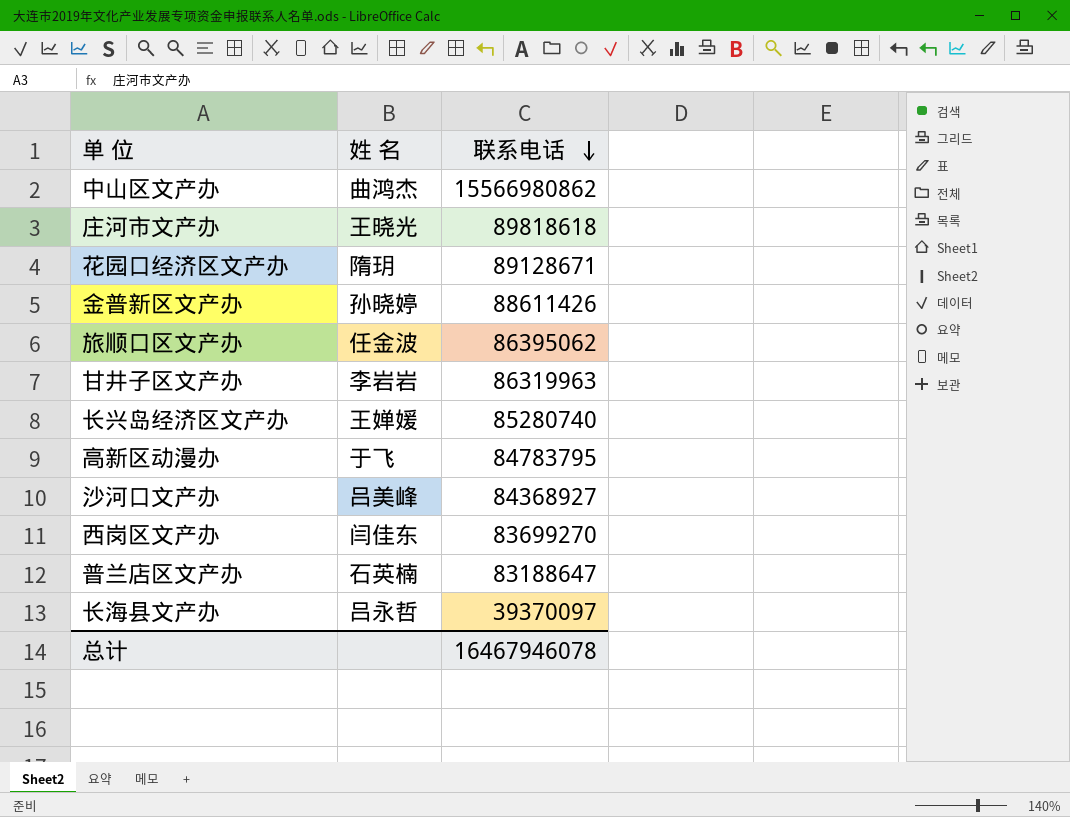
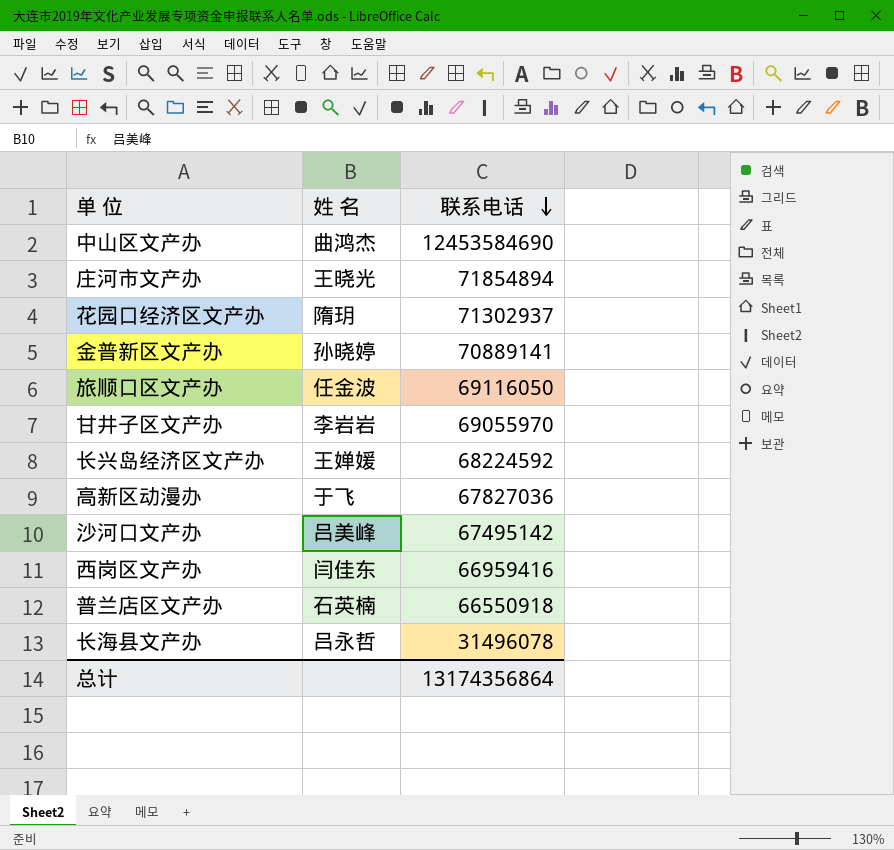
中山区文产办 | 联系电话: 15566980862 -> 12453584690
庄河市文产办 | 联系电话: 89818618 -> 71854894
花园口经济区文产办 | 联系电话: 89128671 -> 71302937
金普新区文产办 | 联系电话: 88611426 -> 70889141
旅顺口区文产办 | 联系电话: 86395062 -> 69116050
甘井子区文产办 | 联系电话: 86319963 -> 69055970
长兴岛经济区文产办 | 联系电话: 85280740 -> 68224592
高新区动漫办 | 联系电话: 84783795 -> 67827036
沙河口文产办 | 联系电话: 84368927 -> 67495142
西岗区文产办 | 联系电话: 83699270 -> 66959416
普兰店区文产办 | 联系电话: 83188647 -> 66550918
长海县文产办 | 联系电话: 39370097 -> 31496078
总计 | 联系电话: 16467946078 -> 13174356864

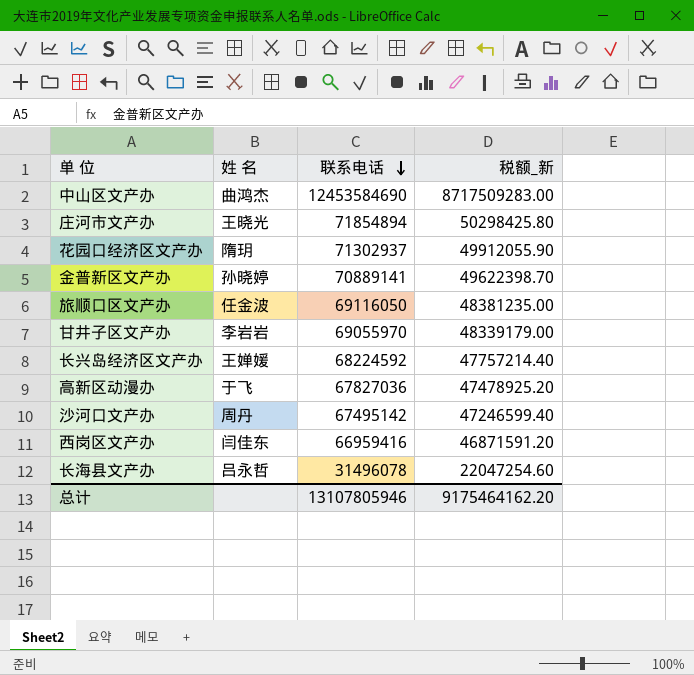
column 税额_新 | formula: none -> [联系电话] * 0.7
row 普兰店区文产办: 石英楠 | 66550918 -> none
沙河口文产办 | 姓 名: 吕美峰 -> 周丹
总计 | 联系电话: 13174356864 -> 13107805946

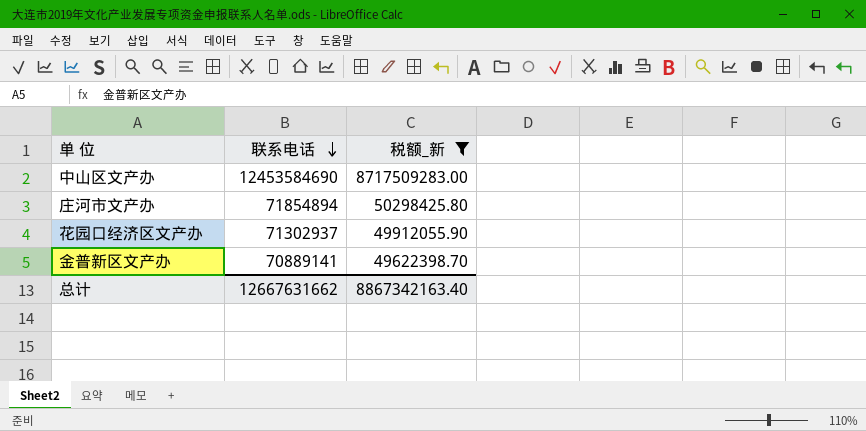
filter: none -> 税额_新 >= 49622398.70
column 姓 名 | position: 2 -> none
总计 | 联系电话: 13107805946 -> 12667631662
总计 | 税额_新: 9175464162.20 -> 8867342163.40

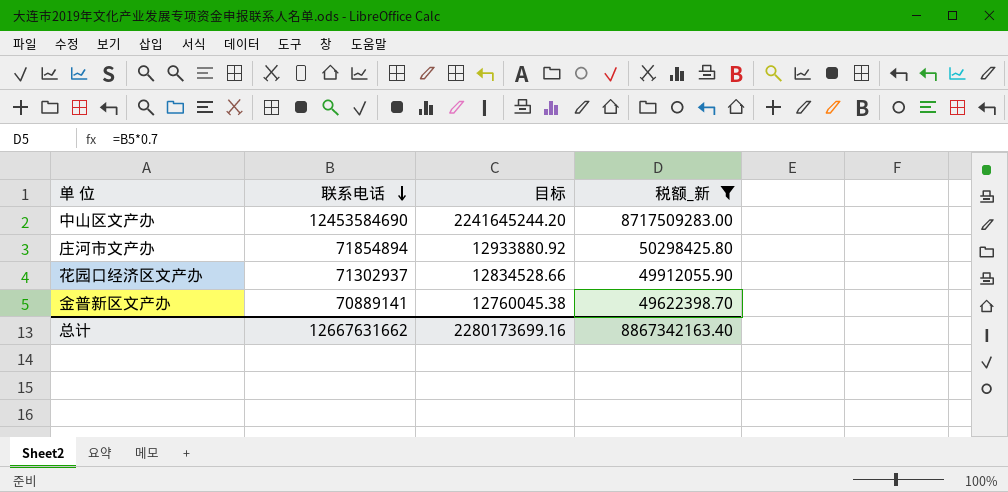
column 目标 | formula: none -> [联系电话] * 0.18

